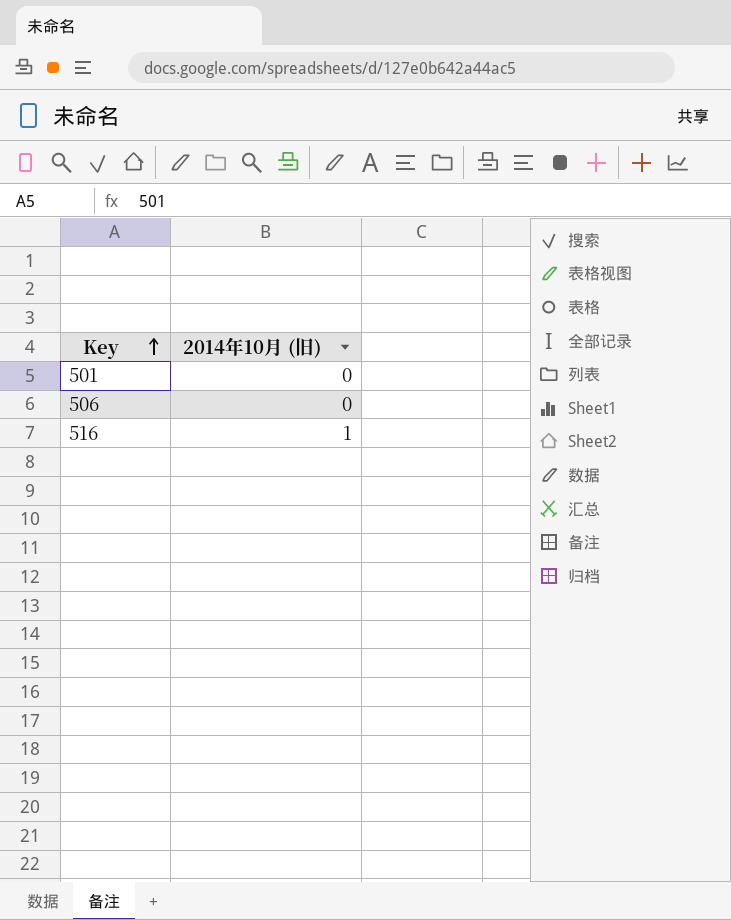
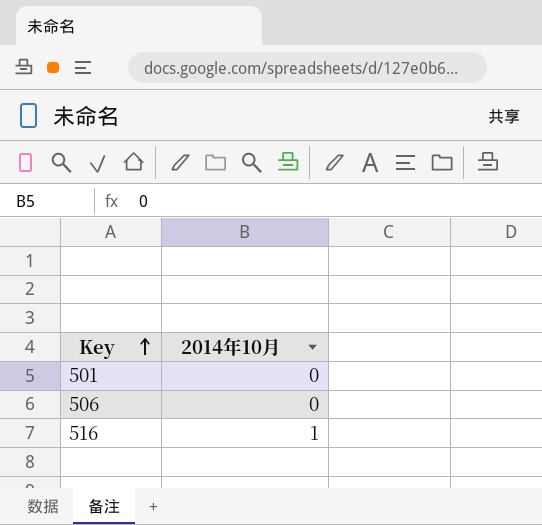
column name: 2014年10月 (旧) -> 2014年10月

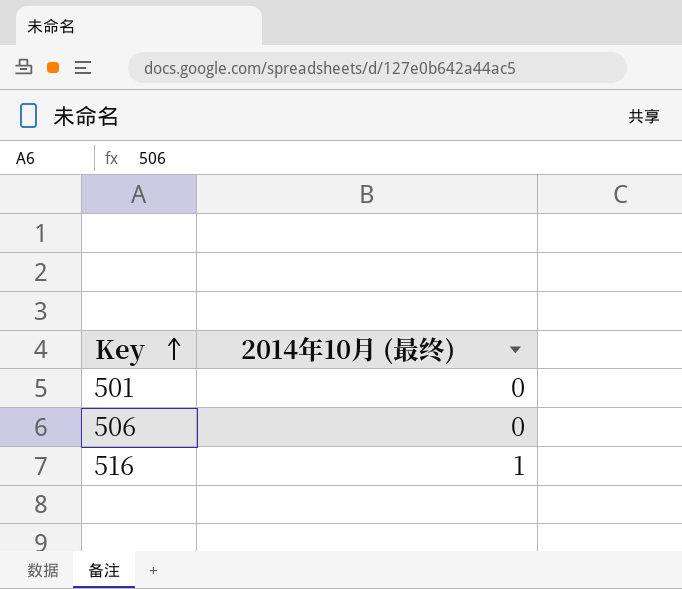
column name: 2014年10月 -> 2014年10月 (最终)

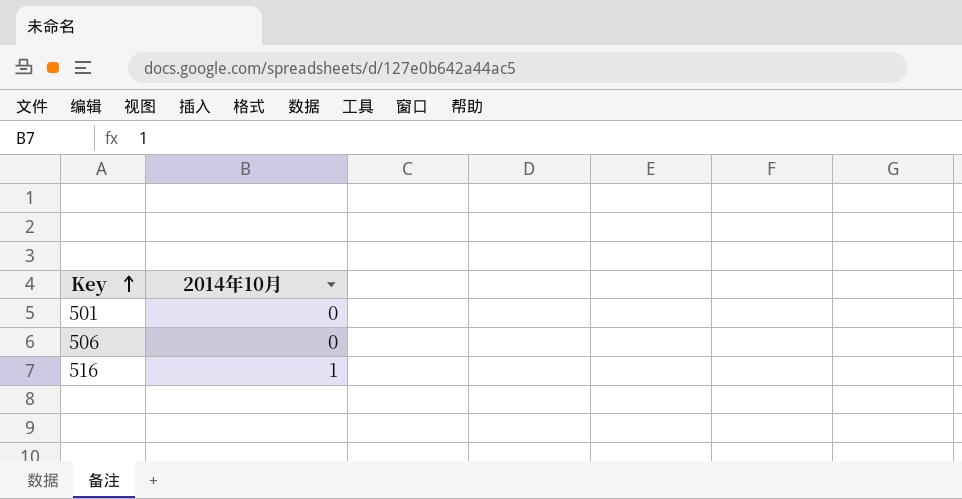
column name: 2014年10月 (最终) -> 2014年10月

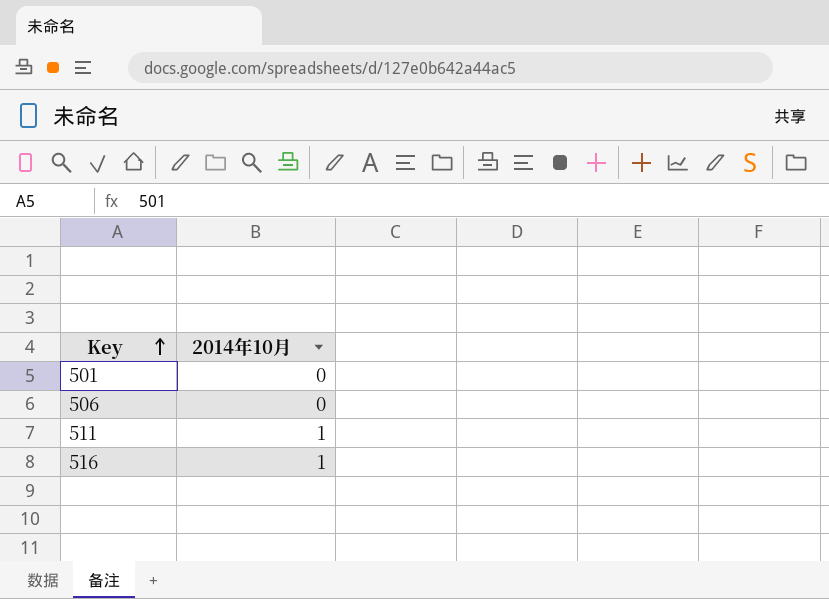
row 511: none -> 1

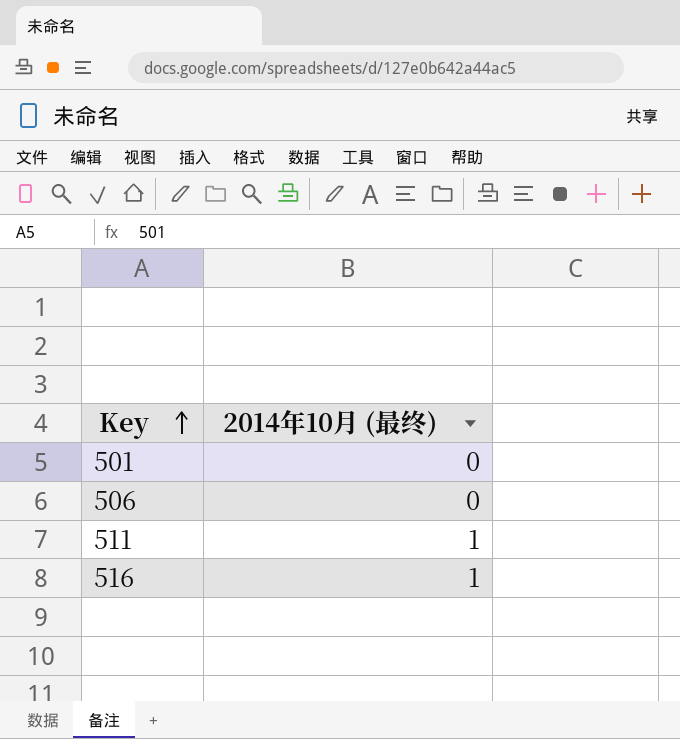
column name: 2014年10月 -> 2014年10月 (最终)

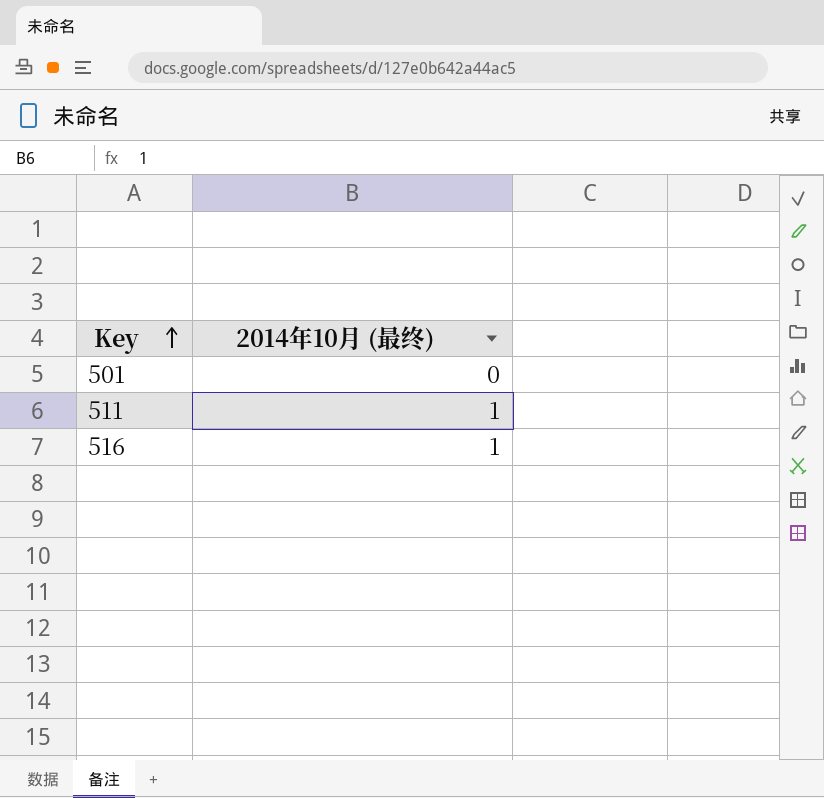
row 506: 0 -> none

